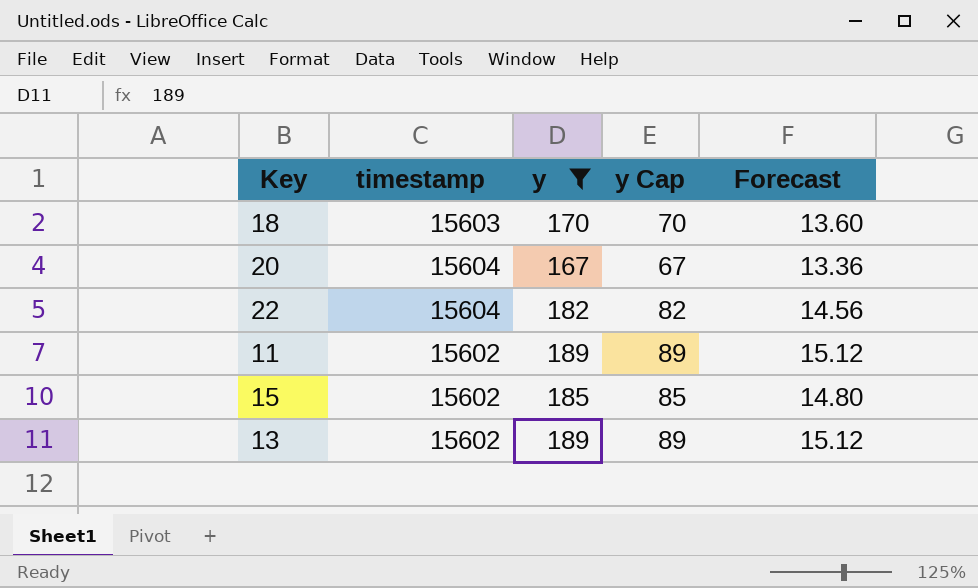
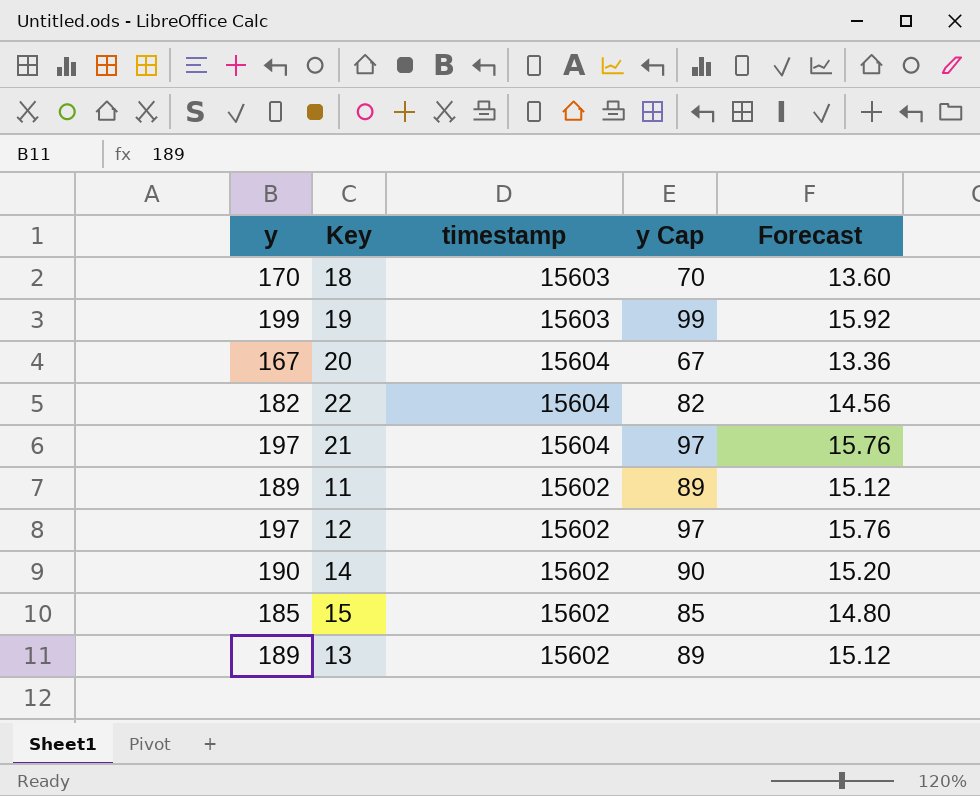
filter: y <= 189 -> none
column y | position: 3 -> 1

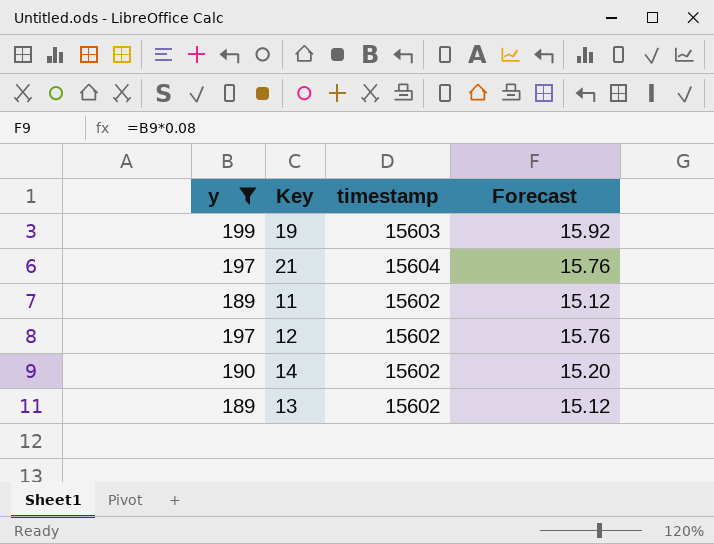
filter: none -> y >= 189
column y Cap | formula: [y] - 100 -> none

